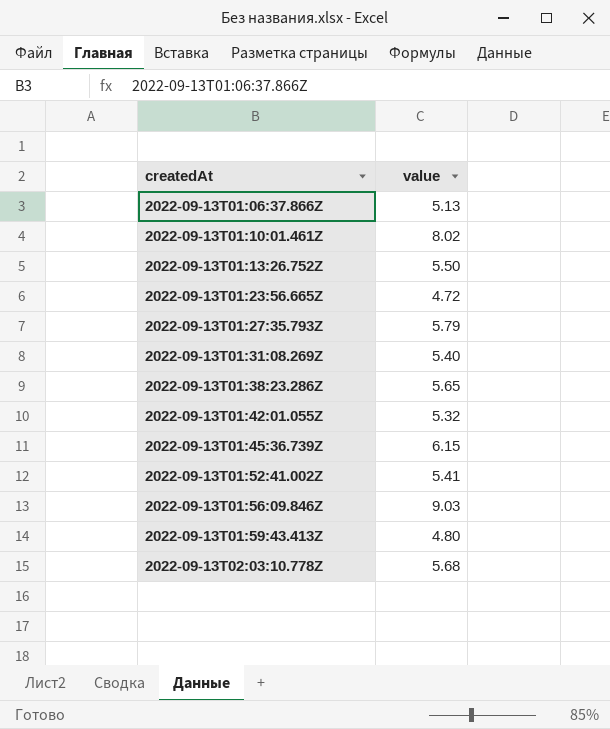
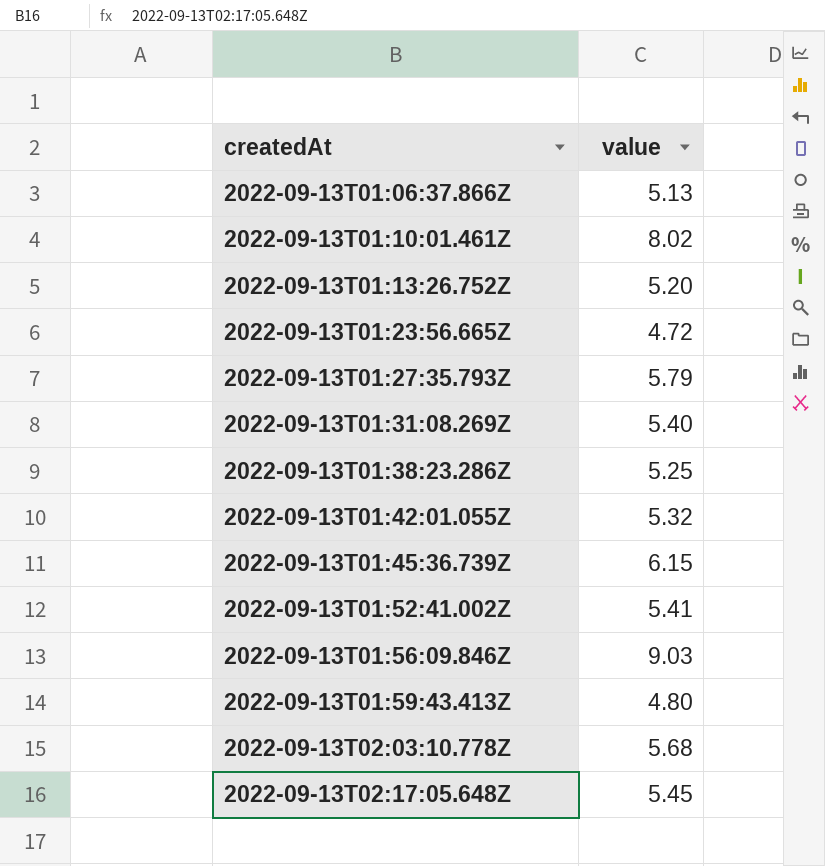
2022-09-13T01:13:26.752Z | value: 5.50 -> 5.20
2022-09-13T01:38:23.286Z | value: 5.65 -> 5.25
row 2022-09-13T02:17:05.648Z: none -> 5.45

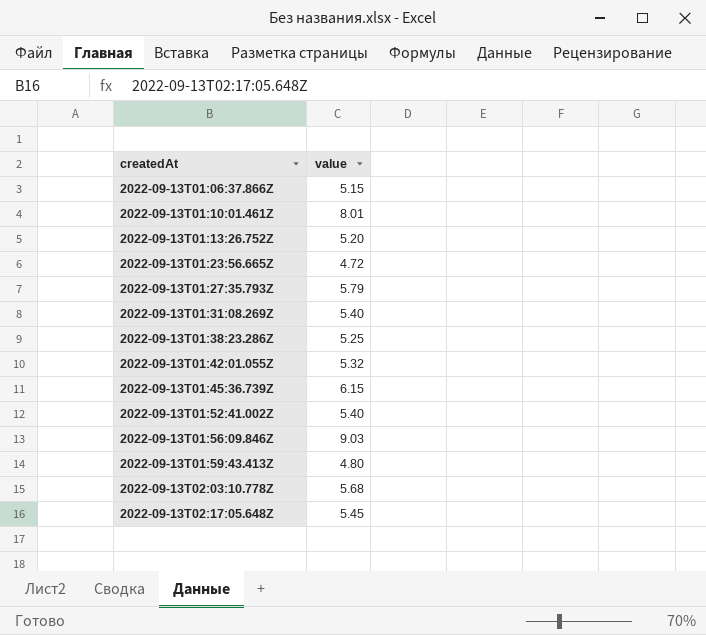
2022-09-13T01:06:37.866Z | value: 5.13 -> 5.15
2022-09-13T01:10:01.461Z | value: 8.02 -> 8.01
2022-09-13T01:52:41.002Z | value: 5.41 -> 5.40

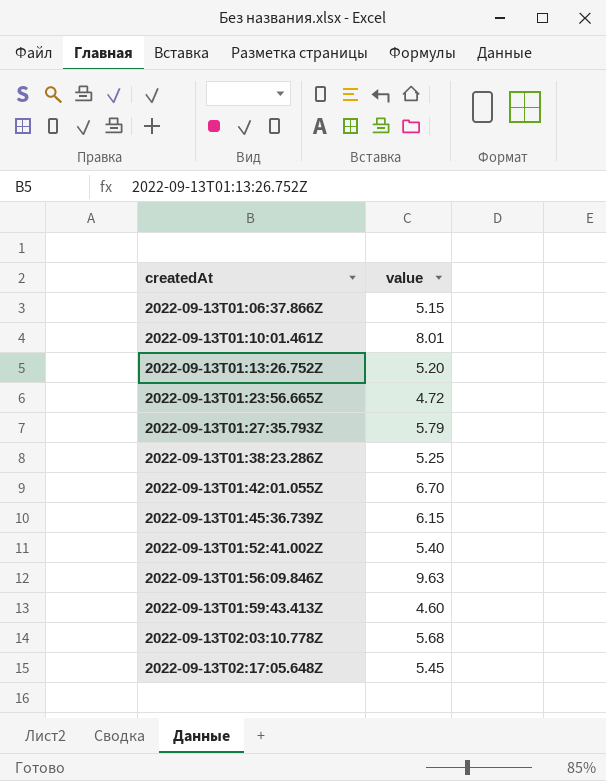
row 2022-09-13T01:31:08.269Z: 5.40 -> none
2022-09-13T01:42:01.055Z | value: 5.32 -> 6.70
2022-09-13T01:56:09.846Z | value: 9.03 -> 9.63
2022-09-13T01:59:43.413Z | value: 4.80 -> 4.60

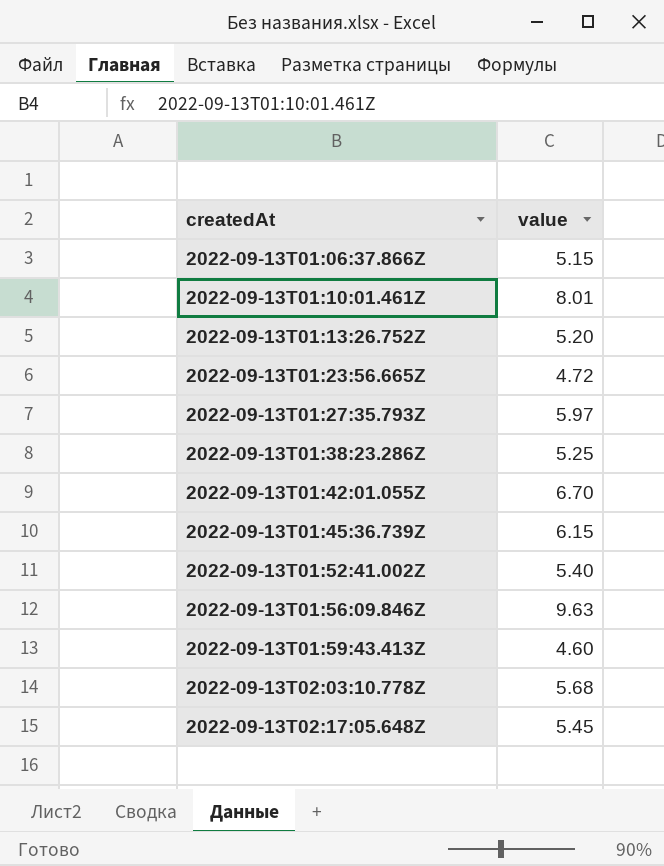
2022-09-13T01:27:35.793Z | value: 5.79 -> 5.97

